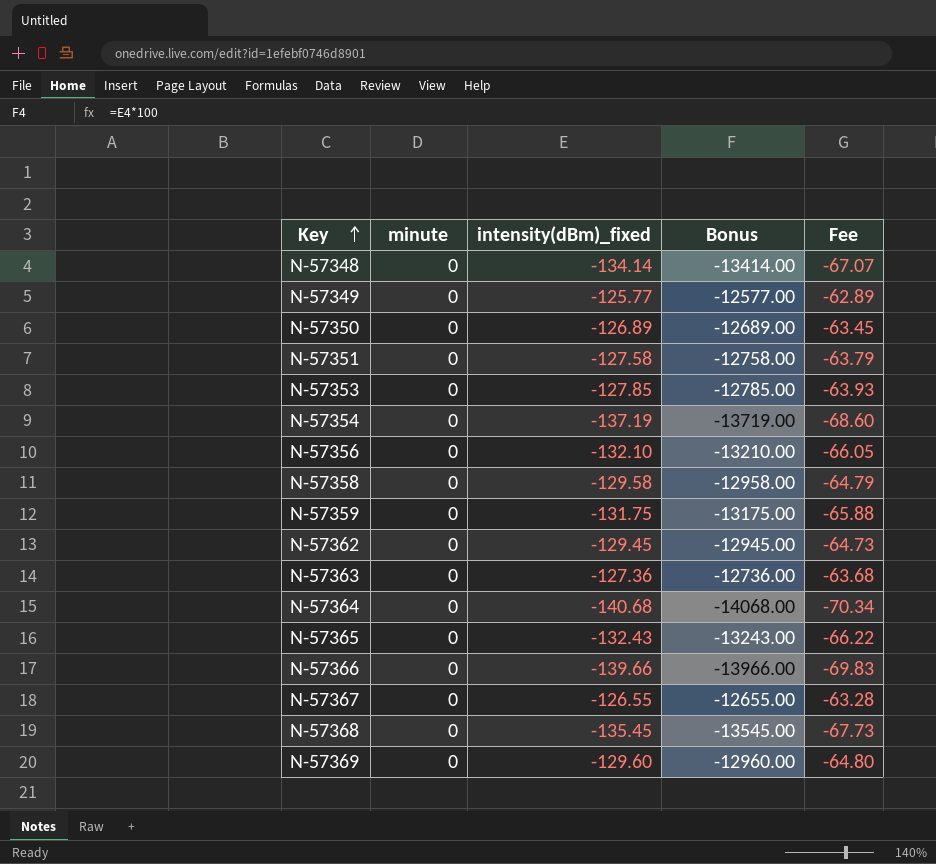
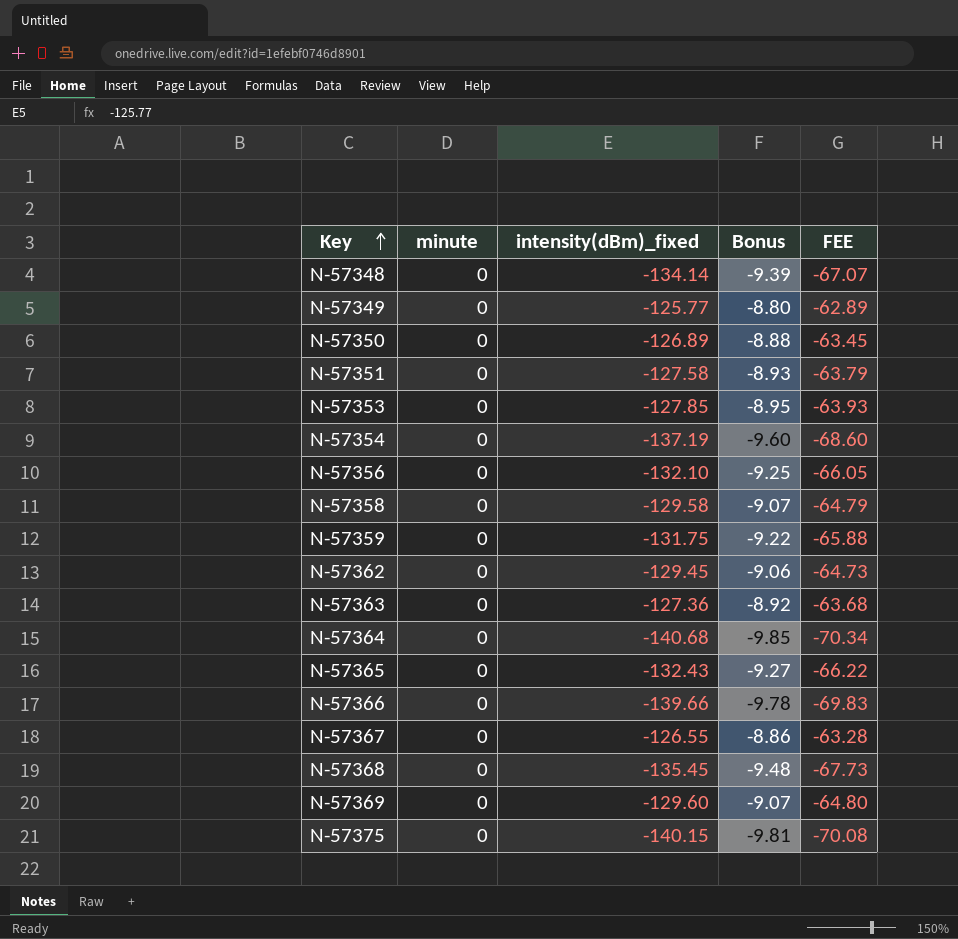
column Bonus | formula: [intensity(dBm)_fixed] * 100 -> [intensity(dBm)_fixed] * 0.07
column name: Fee -> FEE
row N-57375: none -> 0 | -140.15 | -9.81 | -70.08

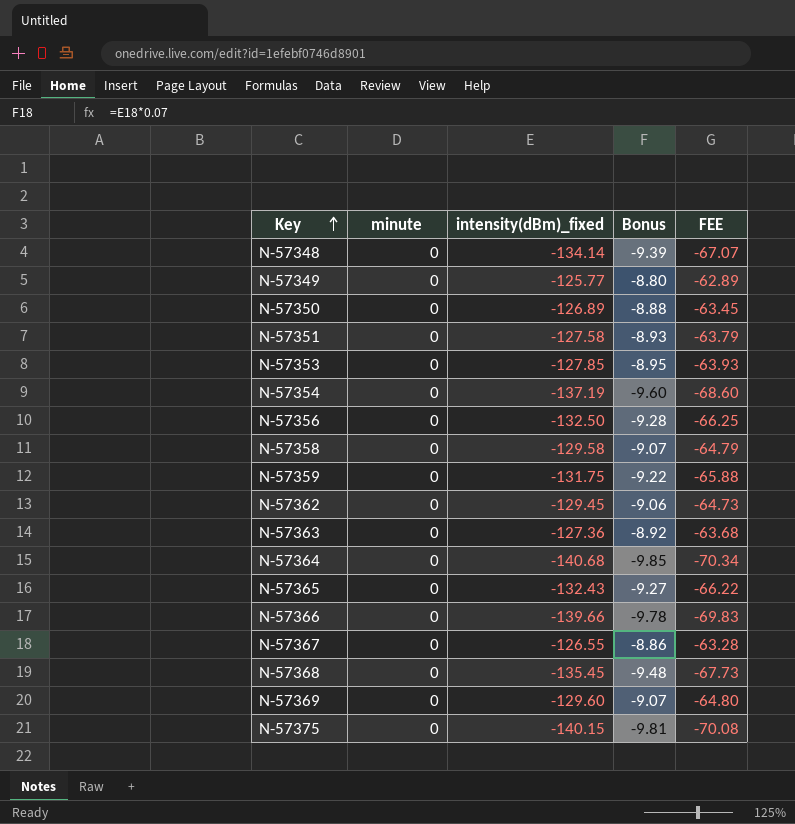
N-57356 | intensity(dBm)_fixed: -132.10 -> -132.50
N-57356 | Bonus: -9.25 -> -9.28
N-57356 | FEE: -66.05 -> -66.25

